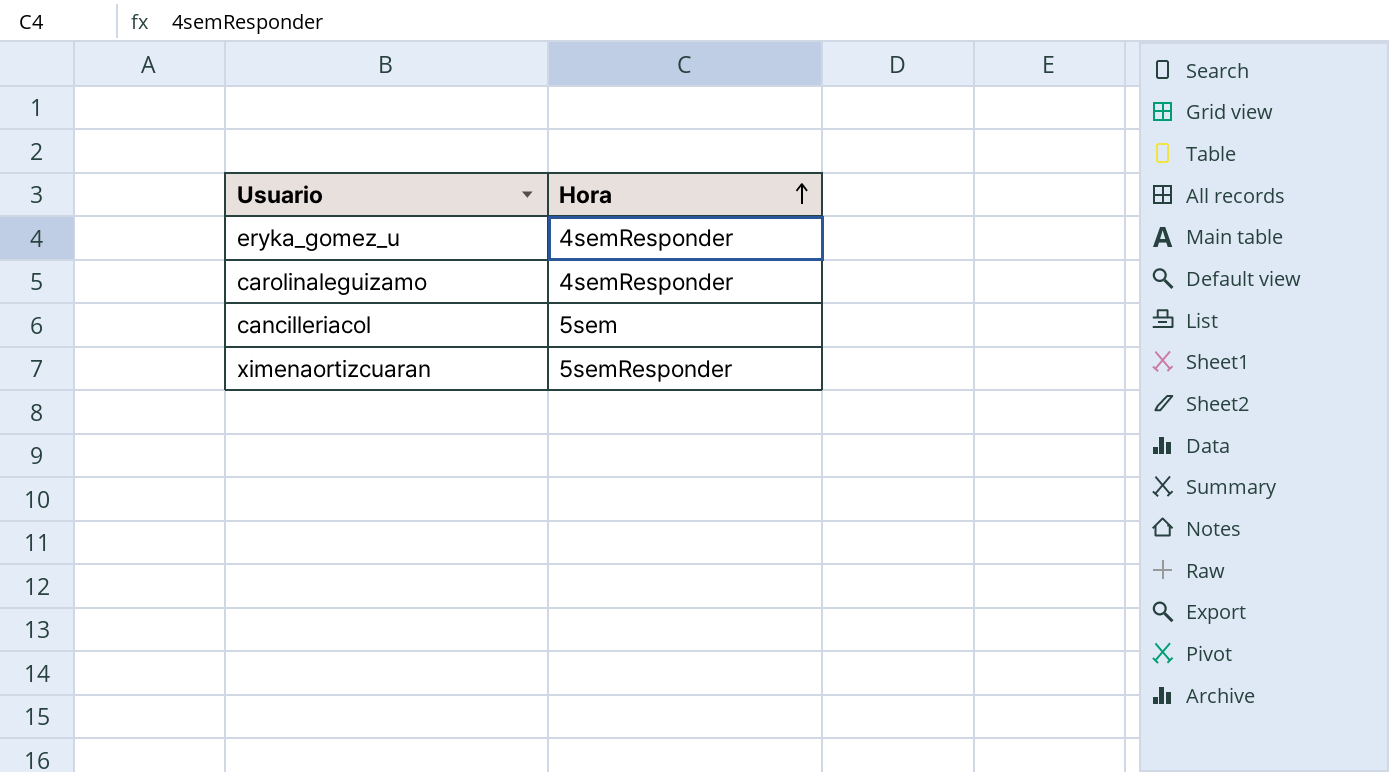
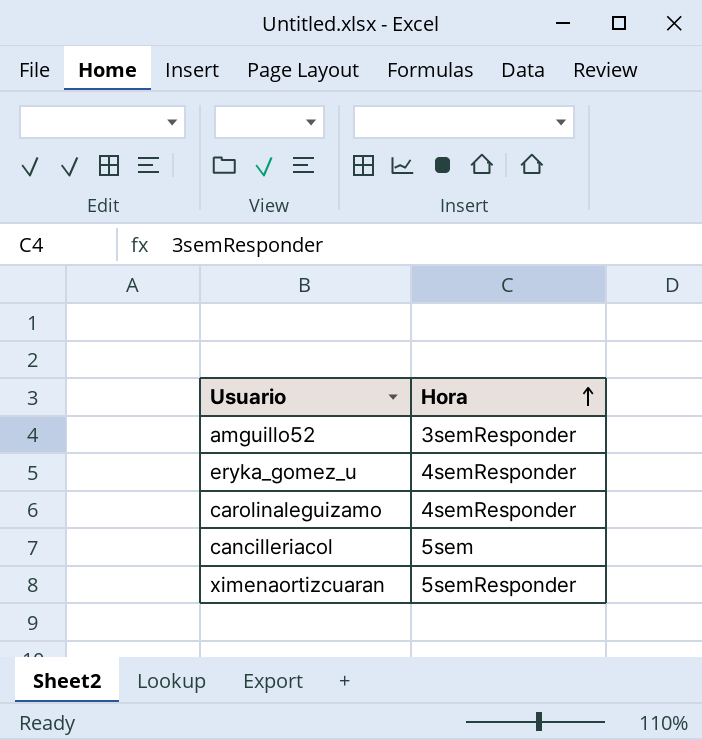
row amguillo52: none -> 3semResponder

